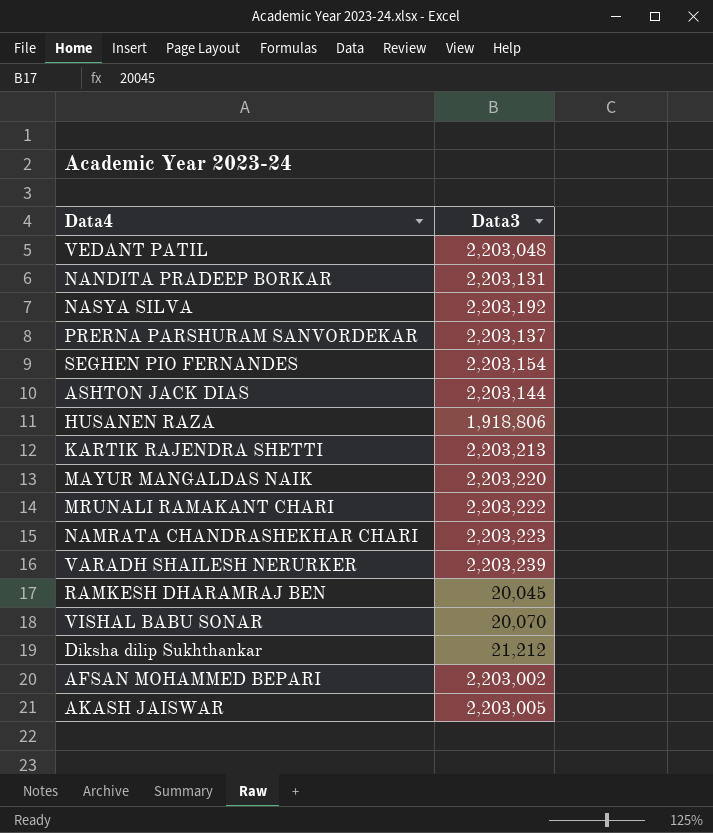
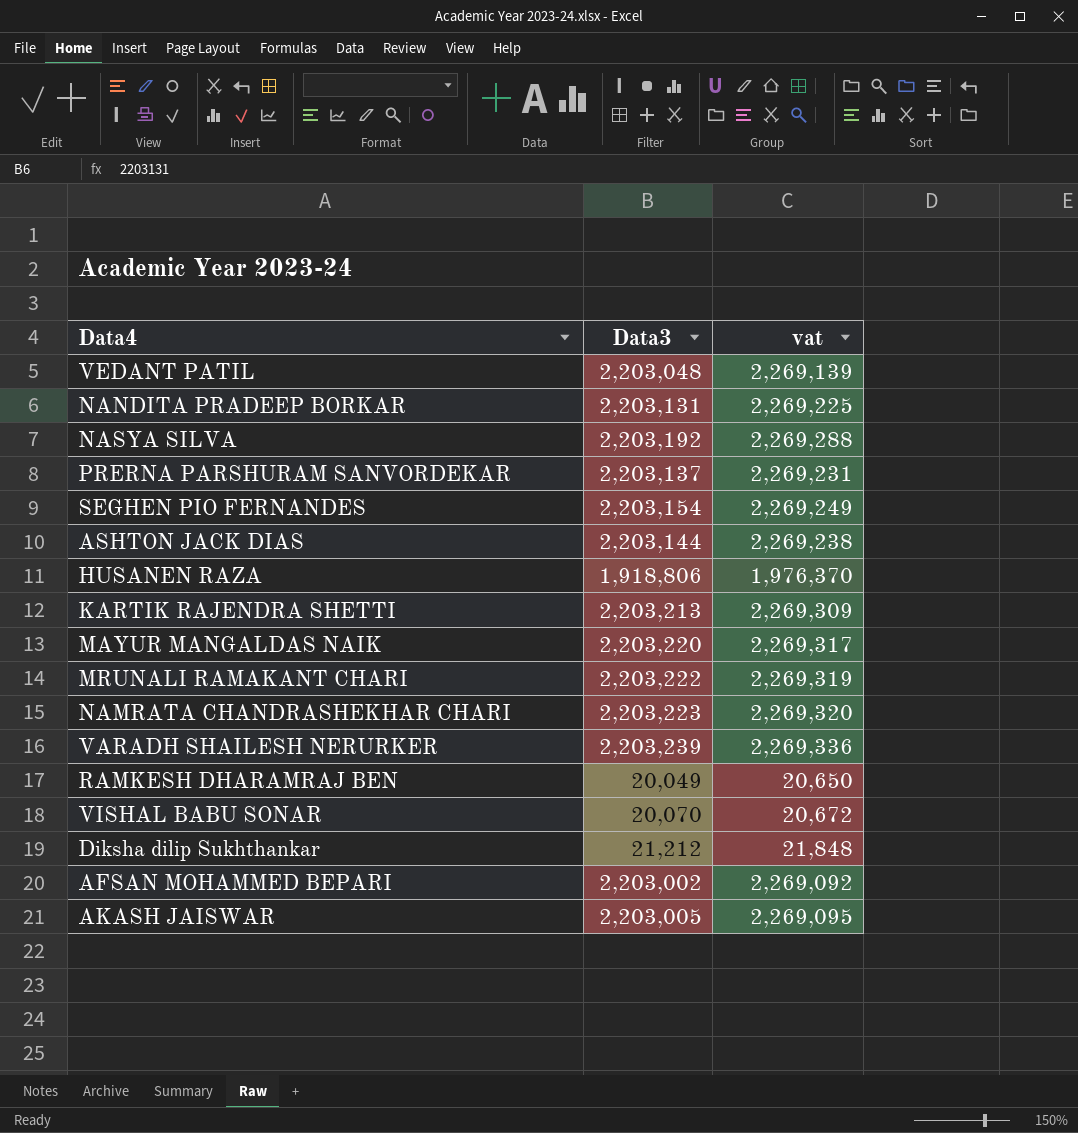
column vat | formula: none -> [Data3] * 1.03
RAMKESH DHARAMRAJ BEN | Data3: 20,045 -> 20,049

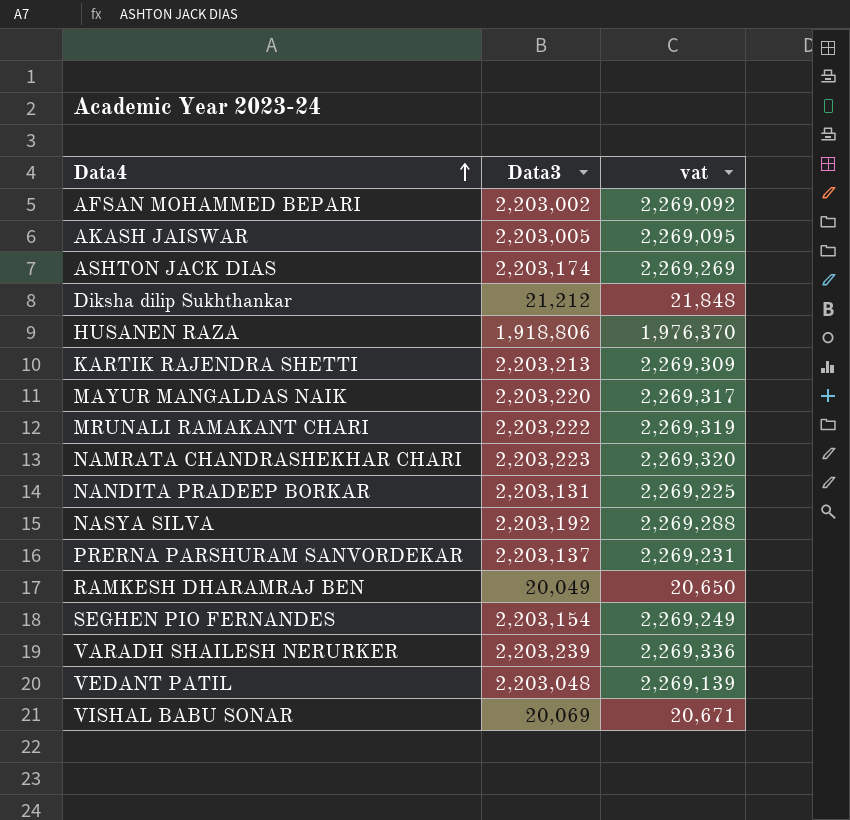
row order: none -> Data4 ascending
ASHTON JACK DIAS | Data3: 2,203,144 -> 2,203,174
ASHTON JACK DIAS | vat: 2,269,238 -> 2,269,269
VISHAL BABU SONAR | Data3: 20,070 -> 20,069
VISHAL BABU SONAR | vat: 20,672 -> 20,671

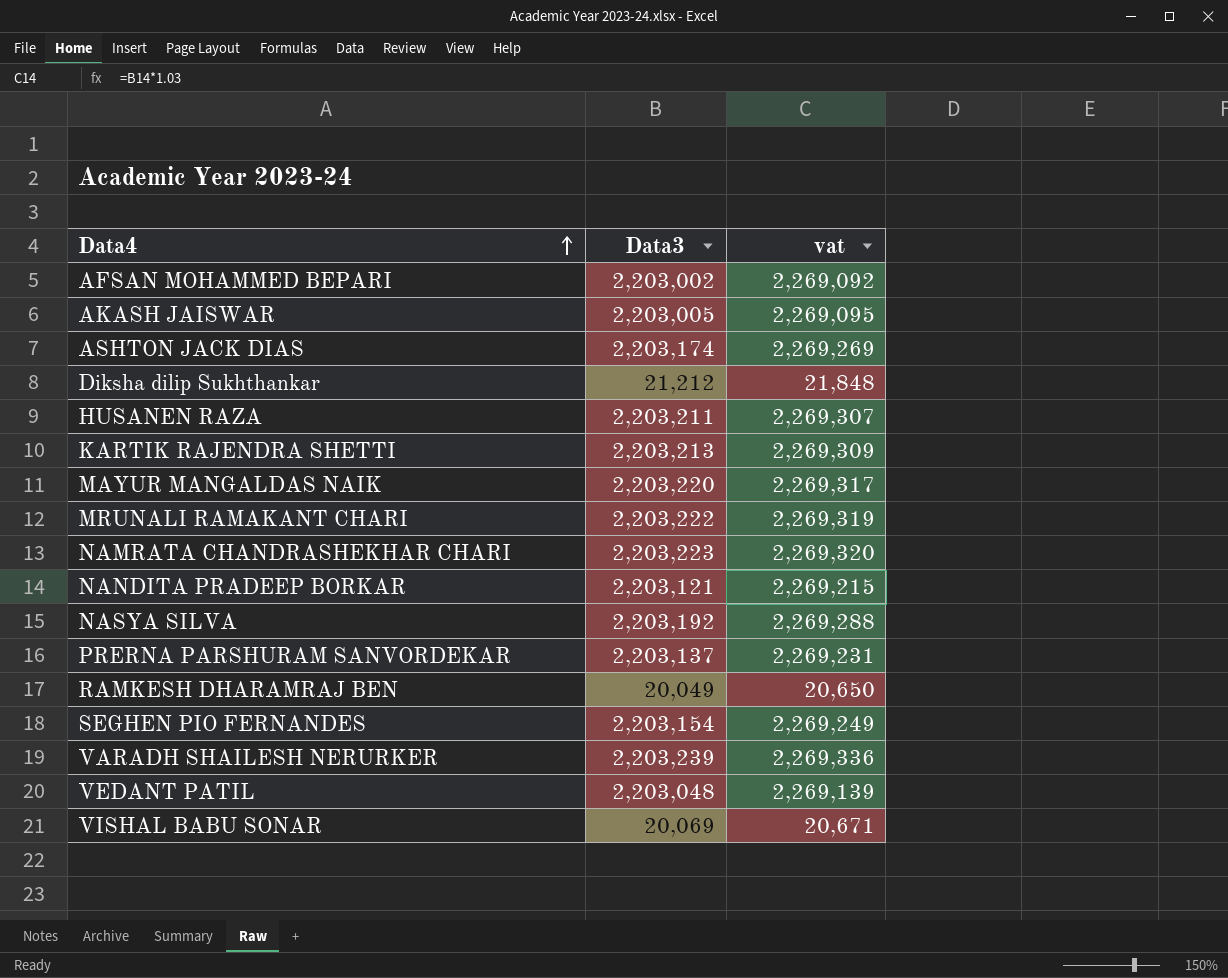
HUSANEN RAZA | Data3: 1,918,806 -> 2,203,211
HUSANEN RAZA | vat: 1,976,370 -> 2,269,307
NANDITA PRADEEP BORKAR | Data3: 2,203,131 -> 2,203,121
NANDITA PRADEEP BORKAR | vat: 2,269,225 -> 2,269,215

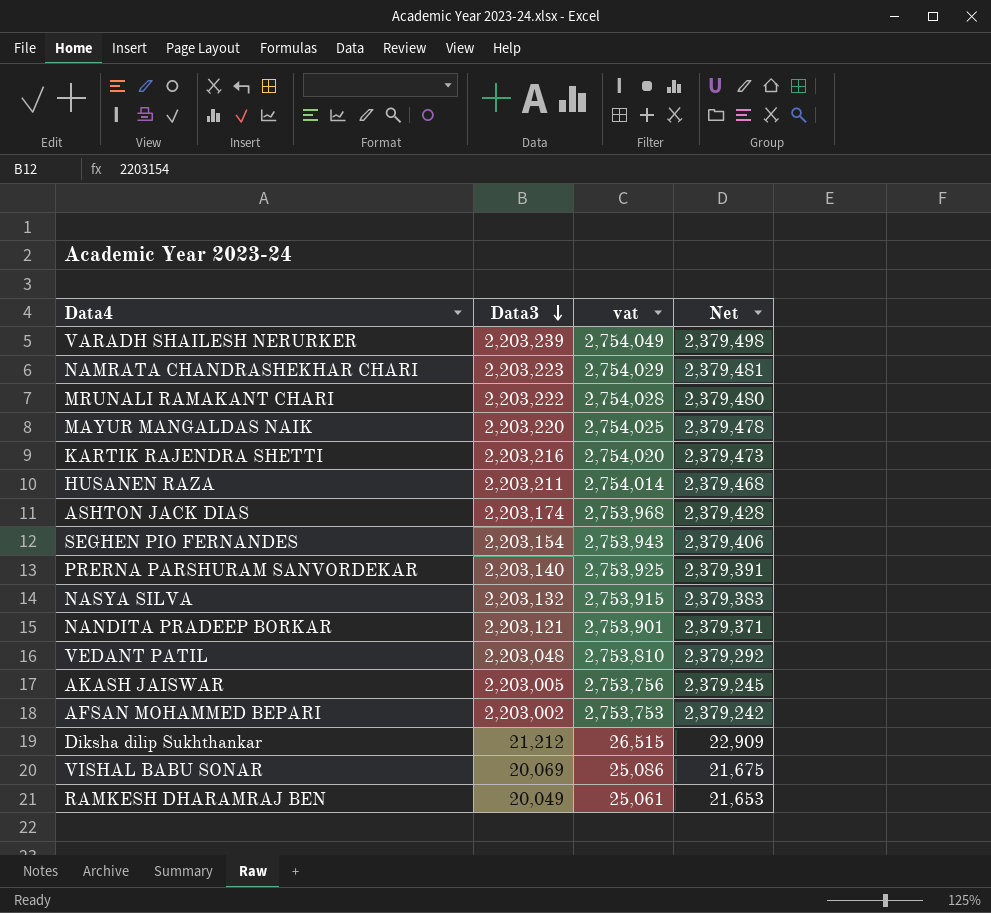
row order: Data4 ascending -> Data3 descending
column vat | formula: [Data3] * 1.03 -> [Data3] * 1.25
column Net | formula: none -> [Data3] * 1.08
KARTIK RAJENDRA SHETTI | Data3: 2,203,213 -> 2,203,216
PRERNA PARSHURAM SANVORDEKAR | Data3: 2,203,137 -> 2,203,140
NASYA SILVA | Data3: 2,203,192 -> 2,203,132

